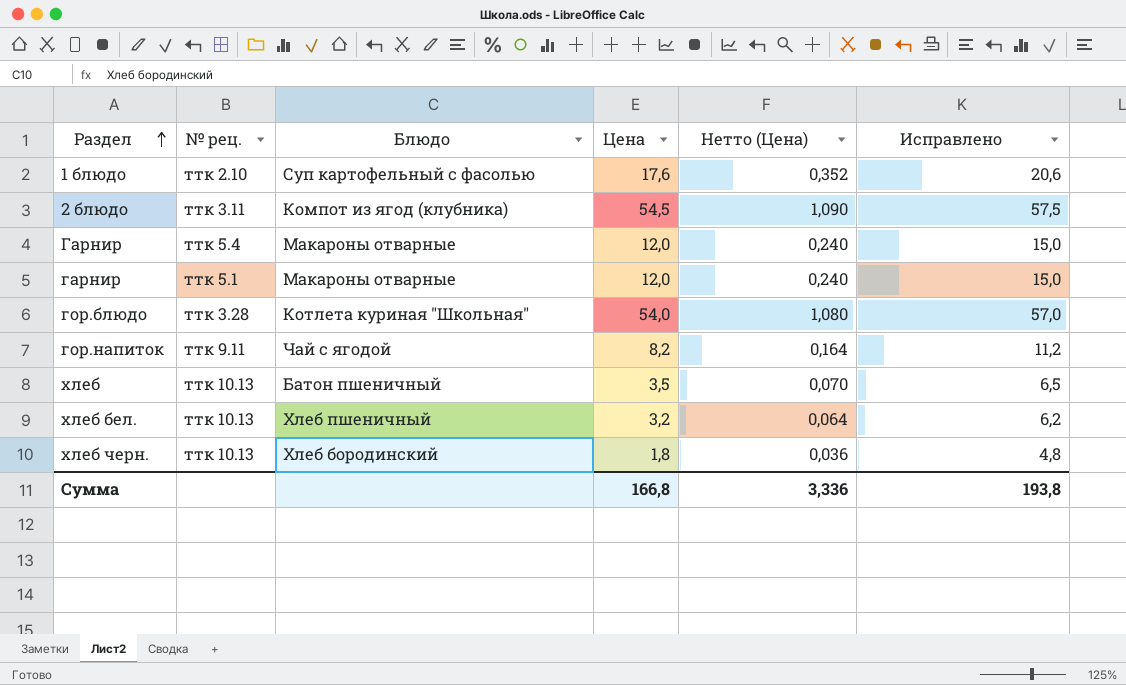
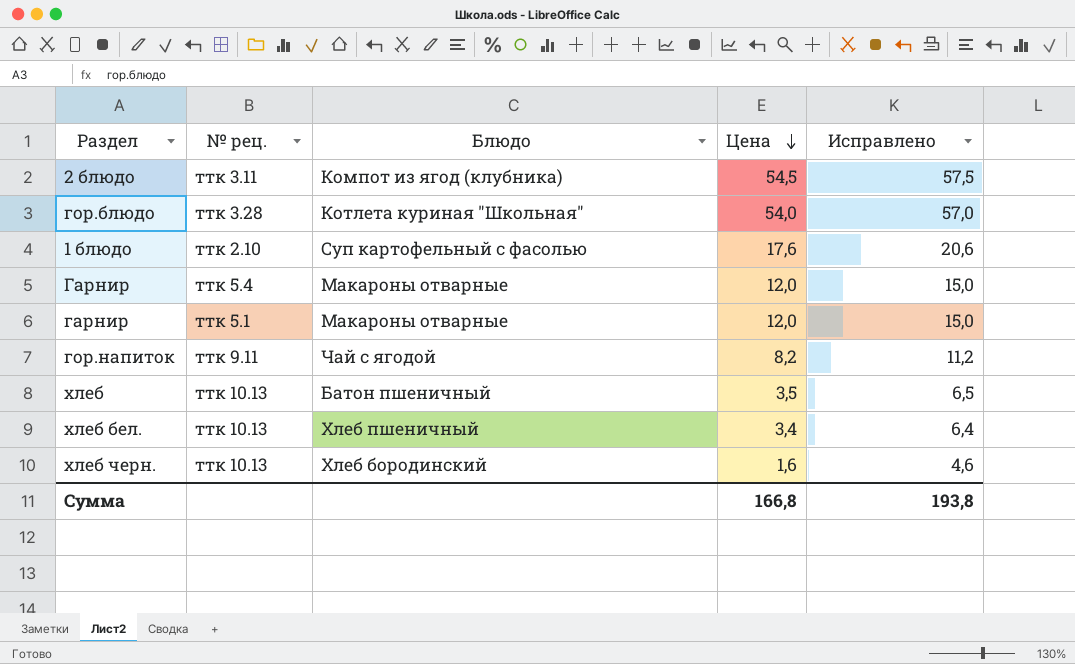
row order: Раздел ascending -> Цена descending
column Нетто (Цена) | formula: [Цена] * 0,02 -> none
хлеб бел. | Цена: 3,2 -> 3,4
хлеб бел. | Исправлено: 6,2 -> 6,4
хлеб черн. | Цена: 1,8 -> 1,6
хлеб черн. | Исправлено: 4,8 -> 4,6

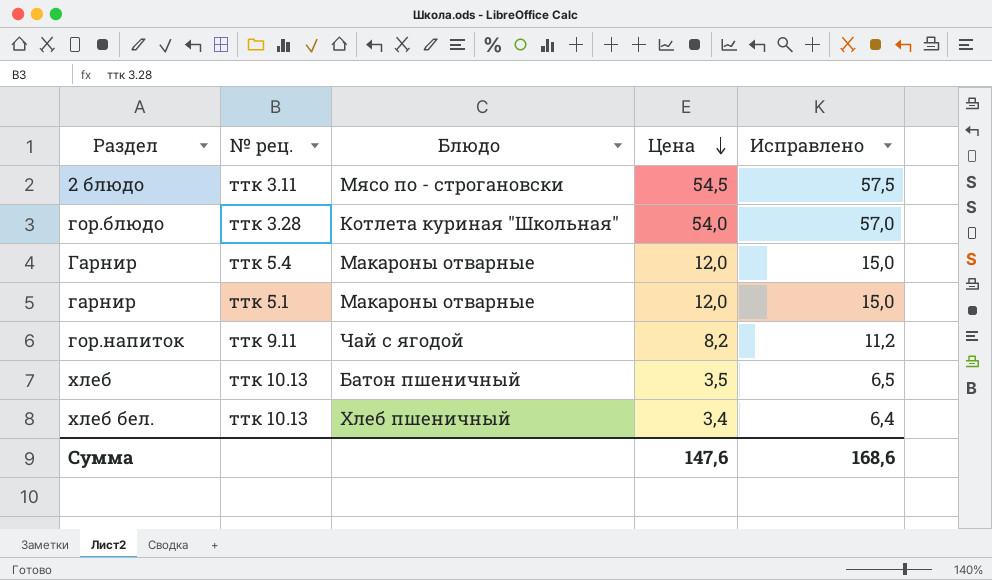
row 1 блюдо: ттк 2.10 | Суп картофельный с фасолью | 17,6 | 20,6 -> none
row хлеб черн.: ттк 10.13 | Хлеб бородинский | 1,6 | 4,6 -> none
2 блюдо | Блюдо: Компот из ягод (клубника) -> Мясо по - строгановски
Сумма | Цена: 166,8 -> 147,6
Сумма | Исправлено: 193,8 -> 168,6

